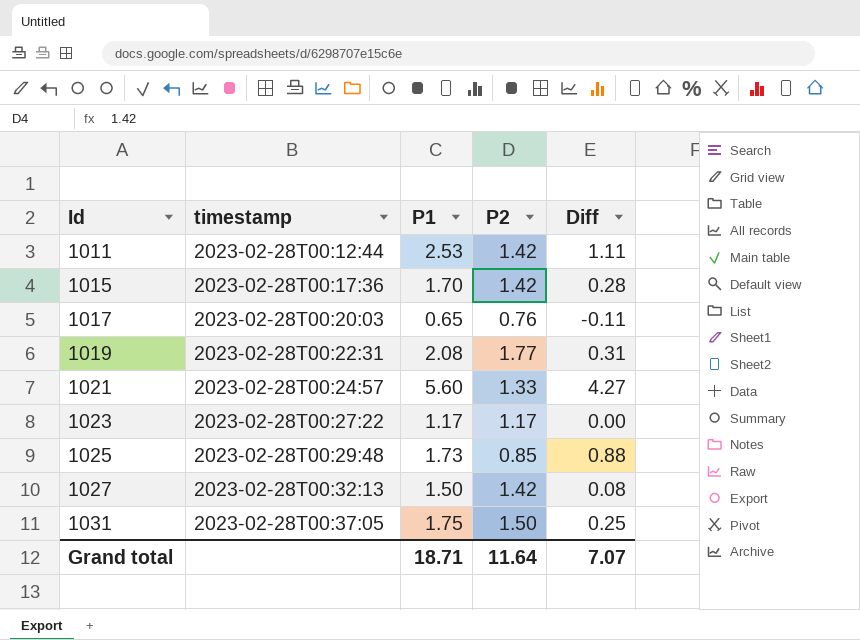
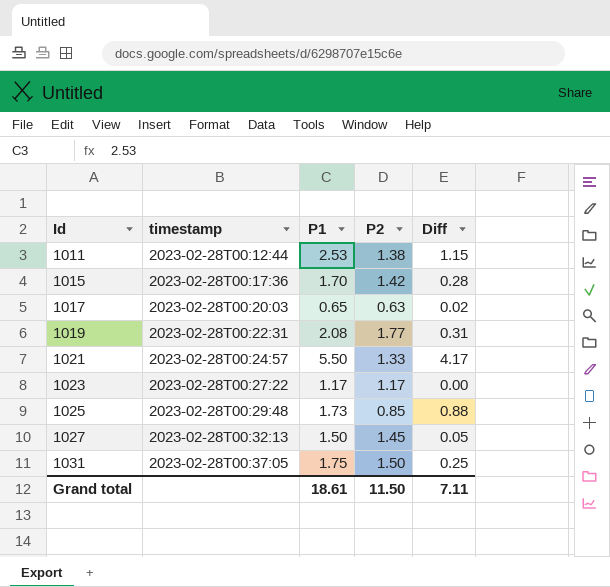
1011 | P2: 1.42 -> 1.38
1011 | Diff: 1.11 -> 1.15
1017 | P2: 0.76 -> 0.63
1017 | Diff: -0.11 -> 0.02
1021 | P1: 5.60 -> 5.50
1021 | Diff: 4.27 -> 4.17
1027 | P2: 1.42 -> 1.45
1027 | Diff: 0.08 -> 0.05
Grand total | P1: 18.71 -> 18.61
Grand total | P2: 11.64 -> 11.50
Grand total | Diff: 7.07 -> 7.11

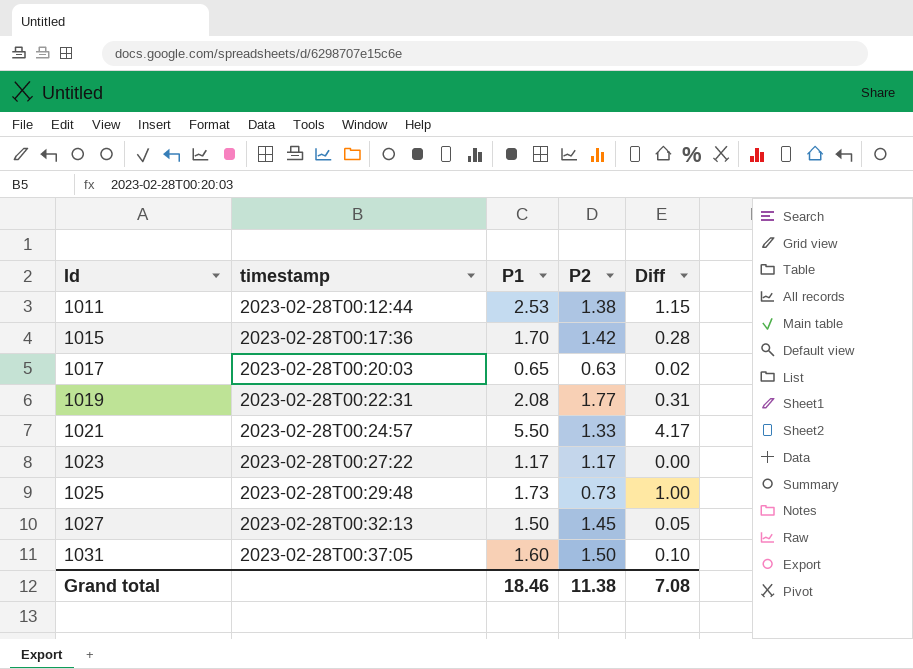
1025 | P2: 0.85 -> 0.73
1025 | Diff: 0.88 -> 1.00
1031 | P1: 1.75 -> 1.60
1031 | Diff: 0.25 -> 0.10
Grand total | P1: 18.61 -> 18.46
Grand total | P2: 11.50 -> 11.38
Grand total | Diff: 7.11 -> 7.08

